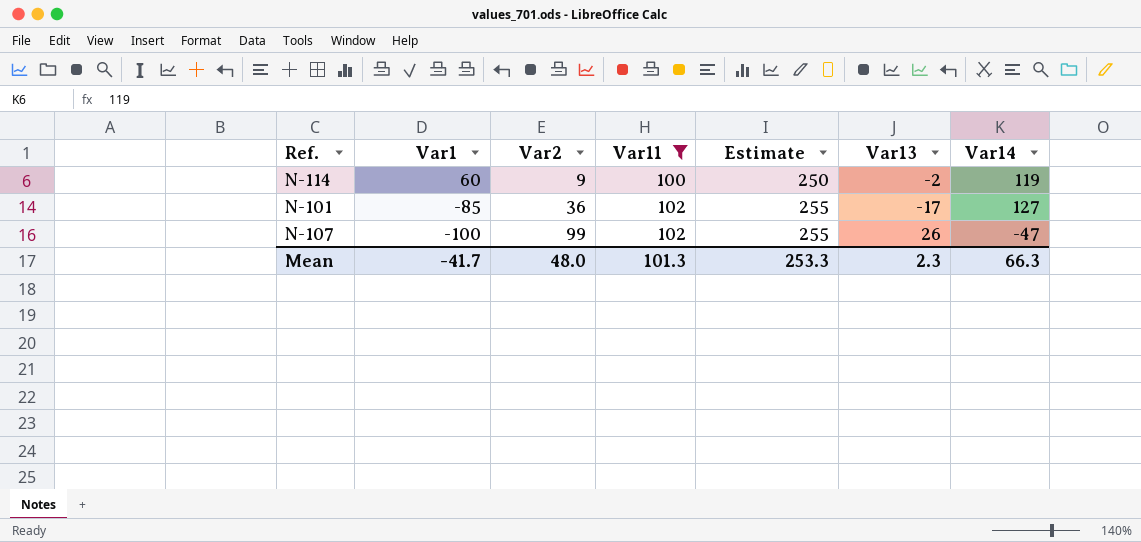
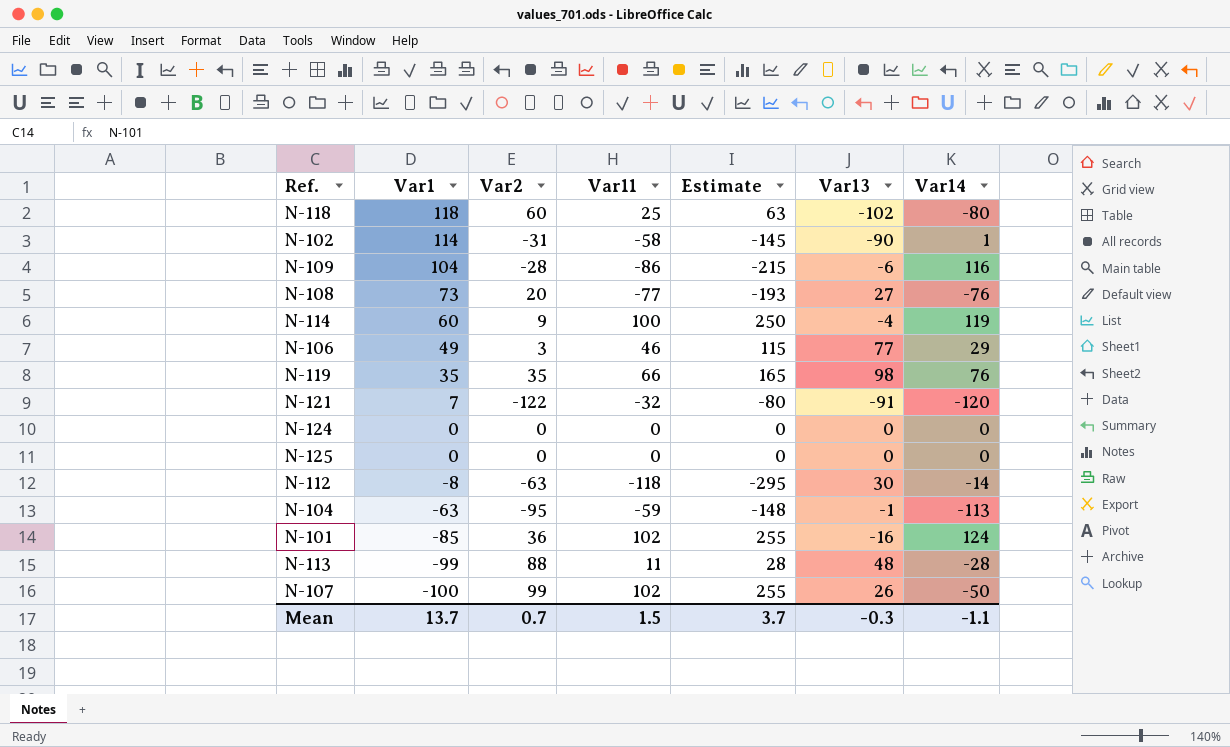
filter: Var11 >= 100 -> none
N-114 | Var13: -2 -> -4
N-101 | Var13: -17 -> -16
N-101 | Var14: 127 -> 124
N-107 | Var14: -47 -> -50
Mean | Var1: -41.7 -> 13.7
Mean | Var2: 48.0 -> 0.7
Mean | Var11: 101.3 -> 1.5
Mean | Estimate: 253.3 -> 3.7
Mean | Var13: 2.3 -> -0.3
Mean | Var14: 66.3 -> -1.1

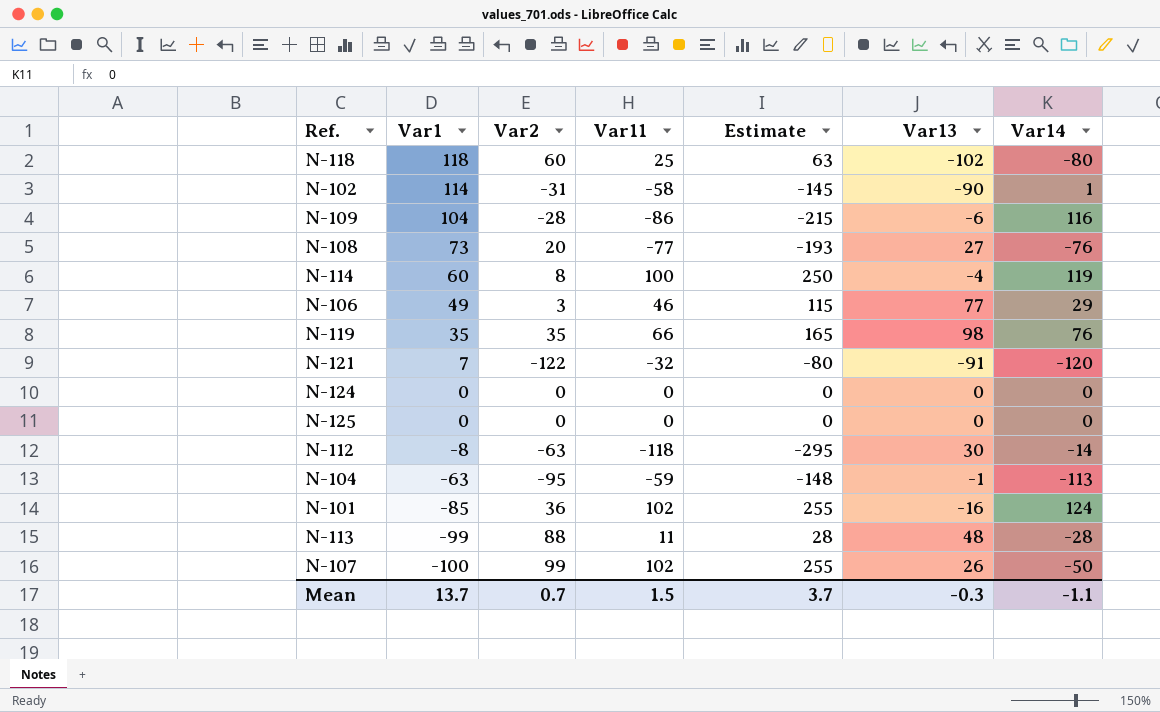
N-114 | Var2: 9 -> 8

